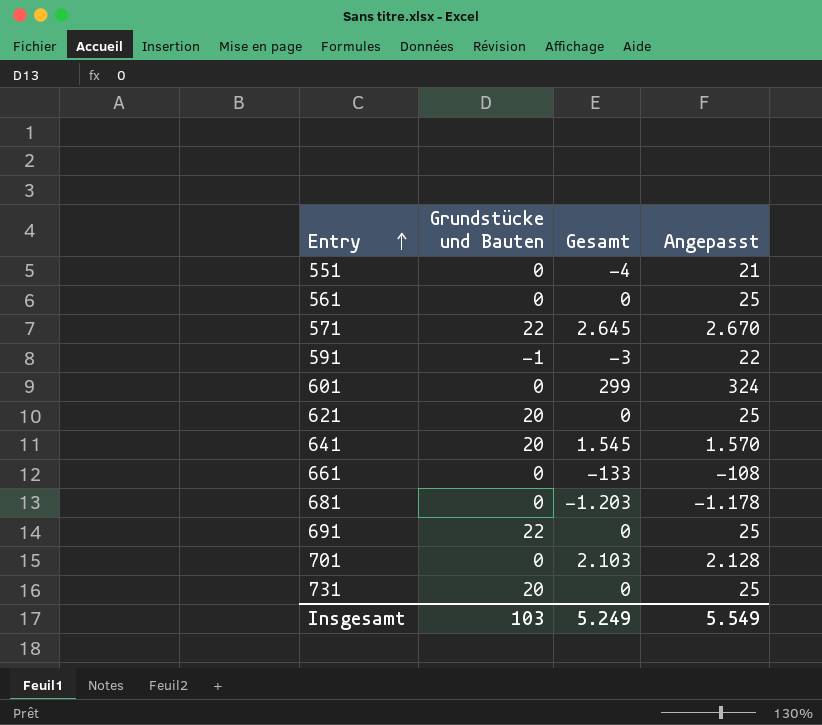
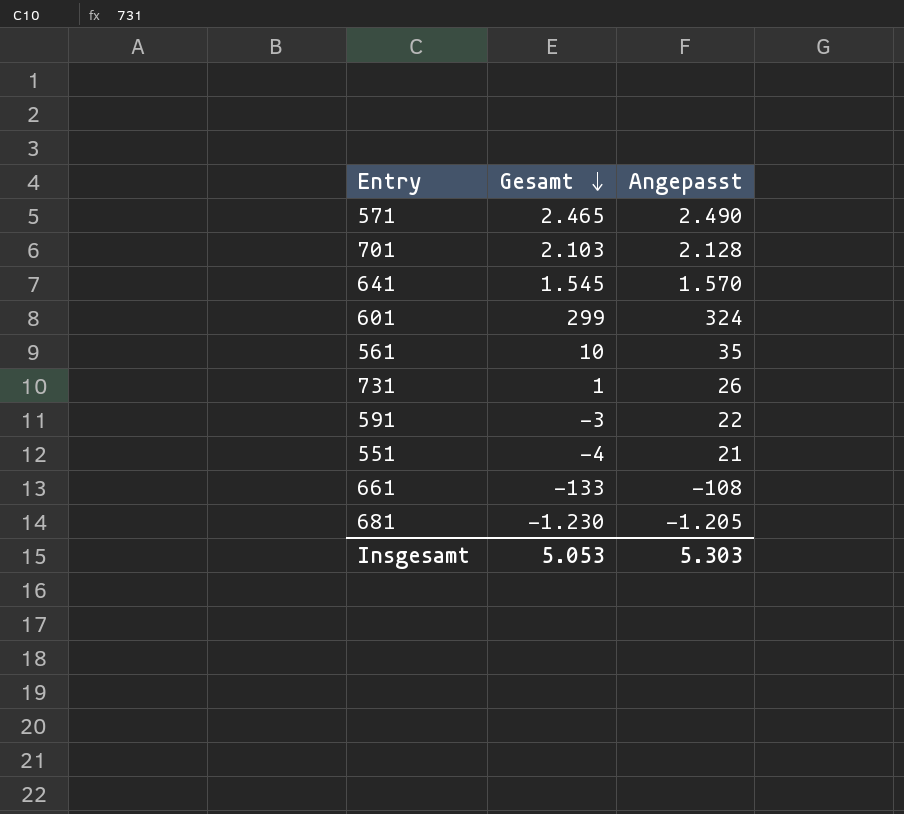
row order: Entry ascending -> Gesamt descending
column Grundstücke und Bauten | position: 2 -> none
row 621: 20 | 0 | 25 -> none
row 691: 22 | 0 | 25 -> none
571 | Gesamt: 2.645 -> 2.465
571 | Angepasst: 2.670 -> 2.490
561 | Gesamt: 0 -> 10
561 | Angepasst: 25 -> 35
731 | Gesamt: 0 -> 1
731 | Angepasst: 25 -> 26
681 | Gesamt: -1.203 -> -1.230
681 | Angepasst: -1.178 -> -1.205
Insgesamt | Gesamt: 5.249 -> 5.053
Insgesamt | Angepasst: 5.549 -> 5.303

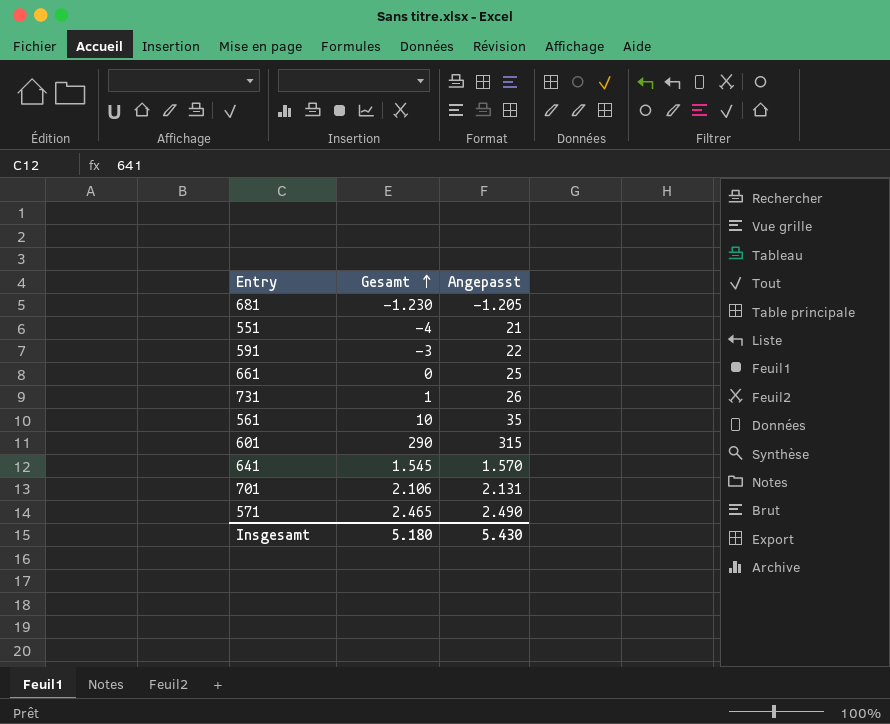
row order: Gesamt descending -> Gesamt ascending
661 | Gesamt: -133 -> 0
661 | Angepasst: -108 -> 25
601 | Gesamt: 299 -> 290
601 | Angepasst: 324 -> 315
701 | Gesamt: 2.103 -> 2.106
701 | Angepasst: 2.128 -> 2.131
Insgesamt | Gesamt: 5.053 -> 5.180
Insgesamt | Angepasst: 5.303 -> 5.430

